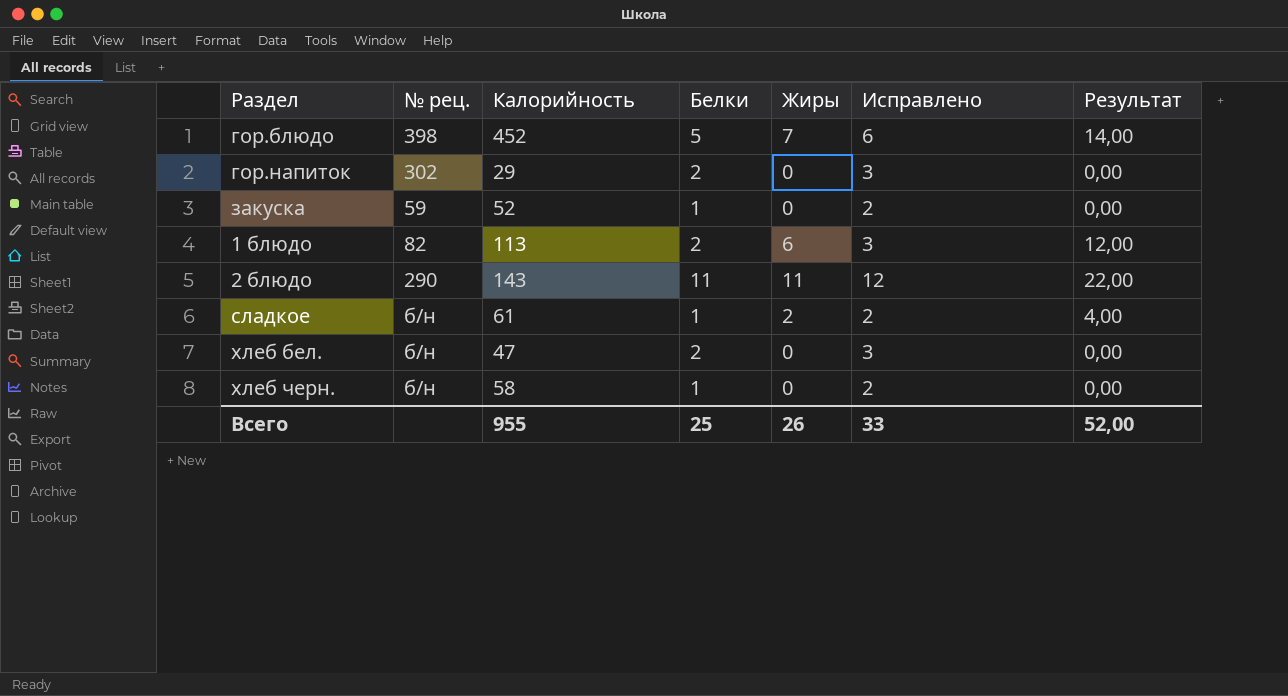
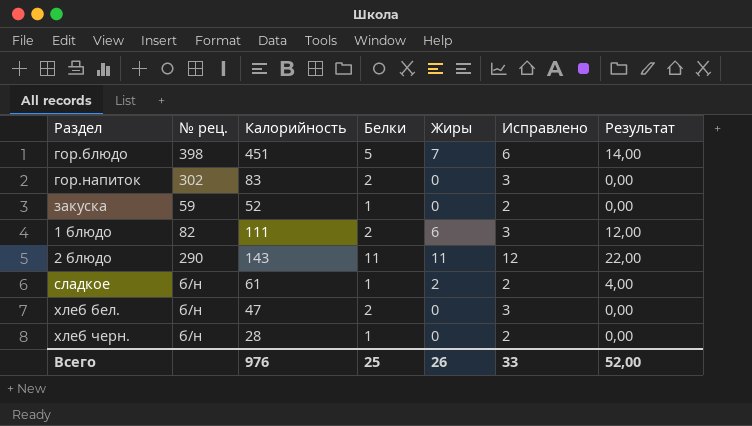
гор.блюдо | Калорийность: 452 -> 451
гор.напиток | Калорийность: 29 -> 83
1 блюдо | Калорийность: 113 -> 111
хлеб черн. | Калорийность: 58 -> 28
Всего | Калорийность: 955 -> 976

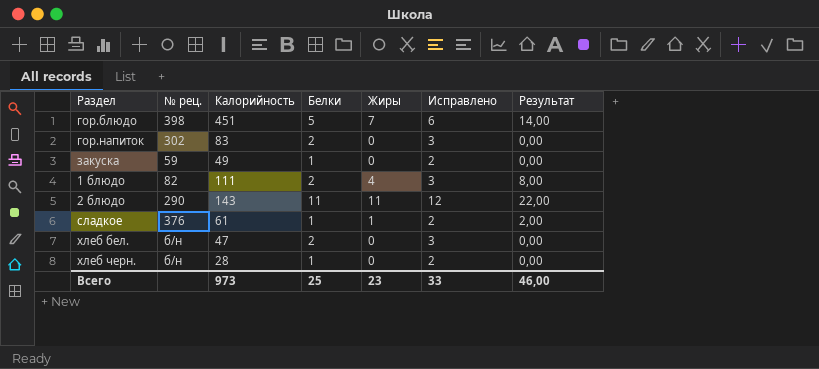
закуска | Калорийность: 52 -> 49
1 блюдо | Жиры: 6 -> 4
1 блюдо | Результат: 12,00 -> 8,00
сладкое | № рец.: б/н -> 376
сладкое | Жиры: 2 -> 1
сладкое | Результат: 4,00 -> 2,00
Всего | Калорийность: 976 -> 973
Всего | Жиры: 26 -> 23
Всего | Результат: 52,00 -> 46,00

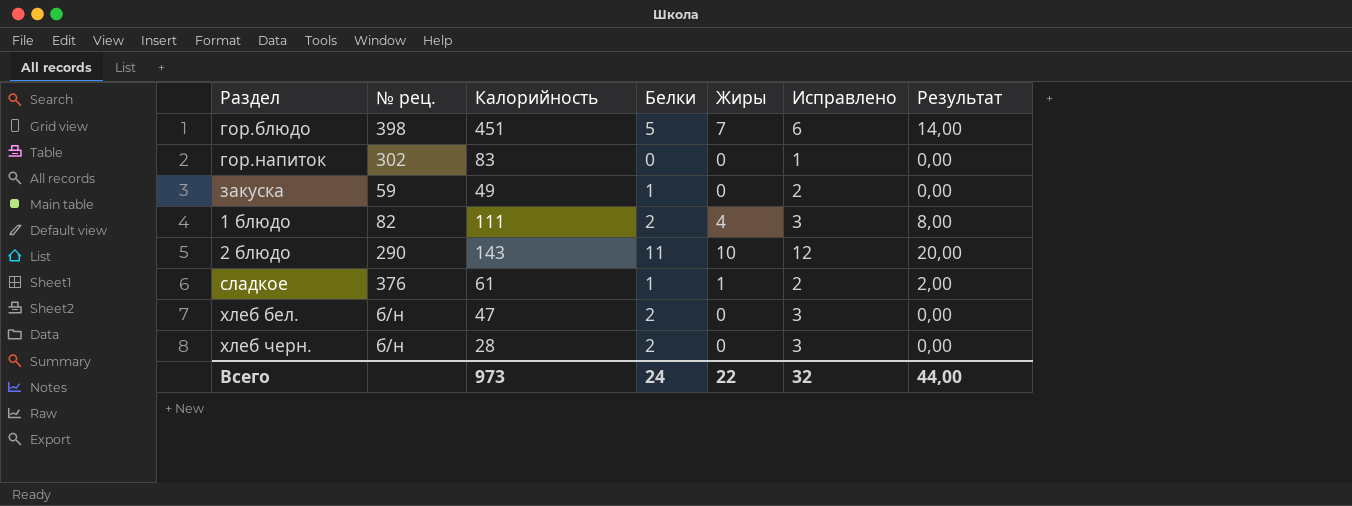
гор.напиток | Белки: 2 -> 0
гор.напиток | Исправлено: 3 -> 1
2 блюдо | Жиры: 11 -> 10
2 блюдо | Результат: 22,00 -> 20,00
хлеб черн. | Белки: 1 -> 2
хлеб черн. | Исправлено: 2 -> 3
Всего | Белки: 25 -> 24
Всего | Жиры: 23 -> 22
Всего | Исправлено: 33 -> 32
Всего | Результат: 46,00 -> 44,00

